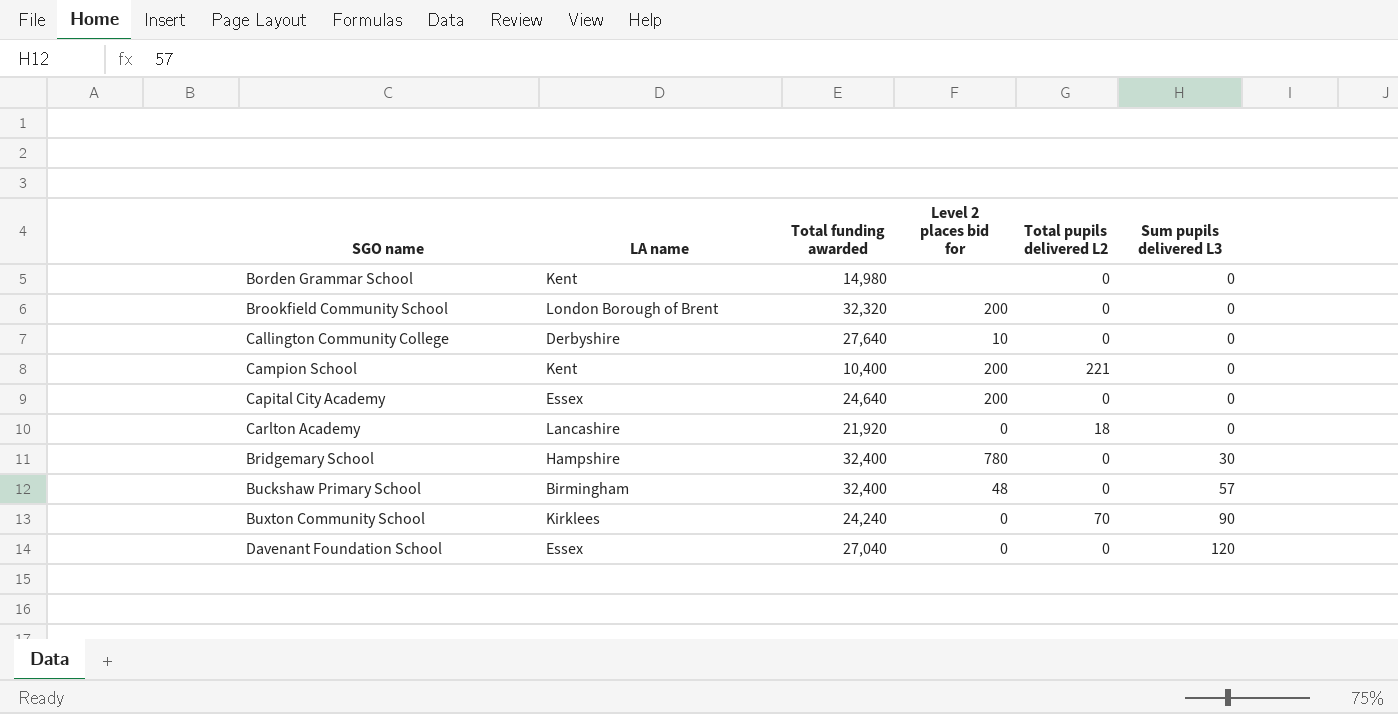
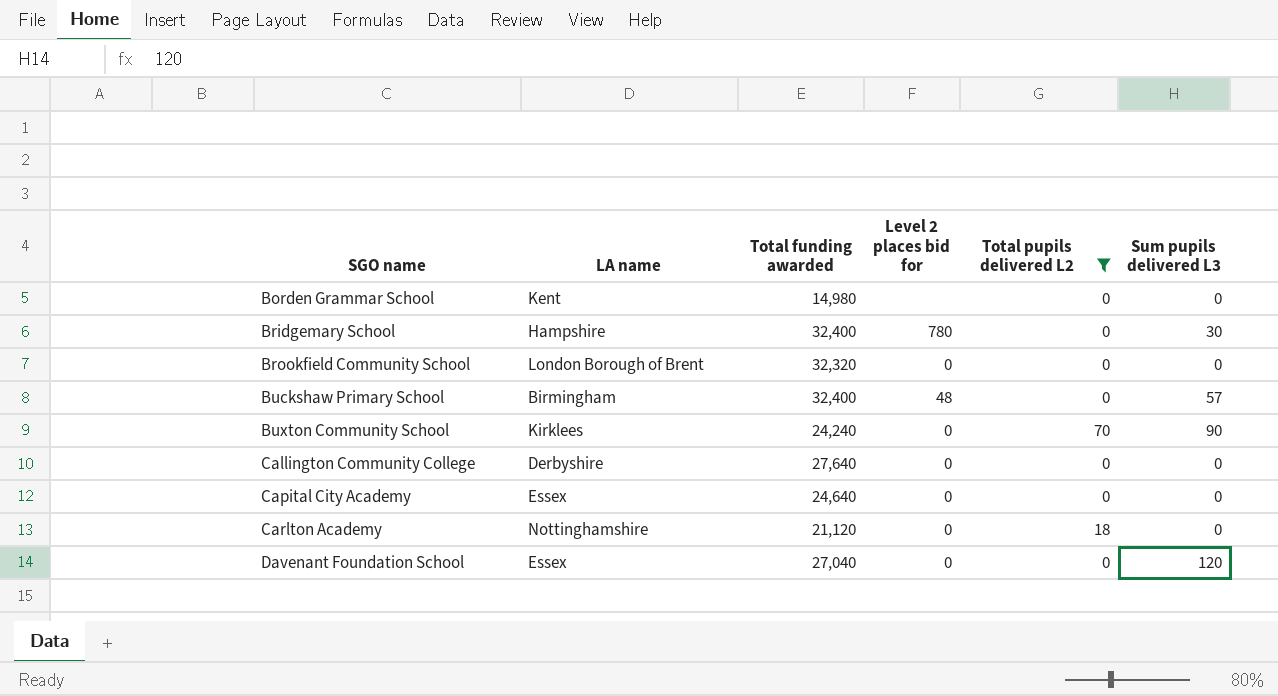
filter: none -> Total pupils delivered L2 != 221
row order: Sum pupils delivered L3 ascending -> SGO name ascending
Brookfield Community School | Level 2 places bid for: 200 -> 0
Callington Community College | Level 2 places bid for: 10 -> 0
Capital City Academy | Level 2 places bid for: 200 -> 0
Carlton Academy | LA name: Lancashire -> Nottinghamshire
Carlton Academy | Total funding awarded: 21,920 -> 21,120

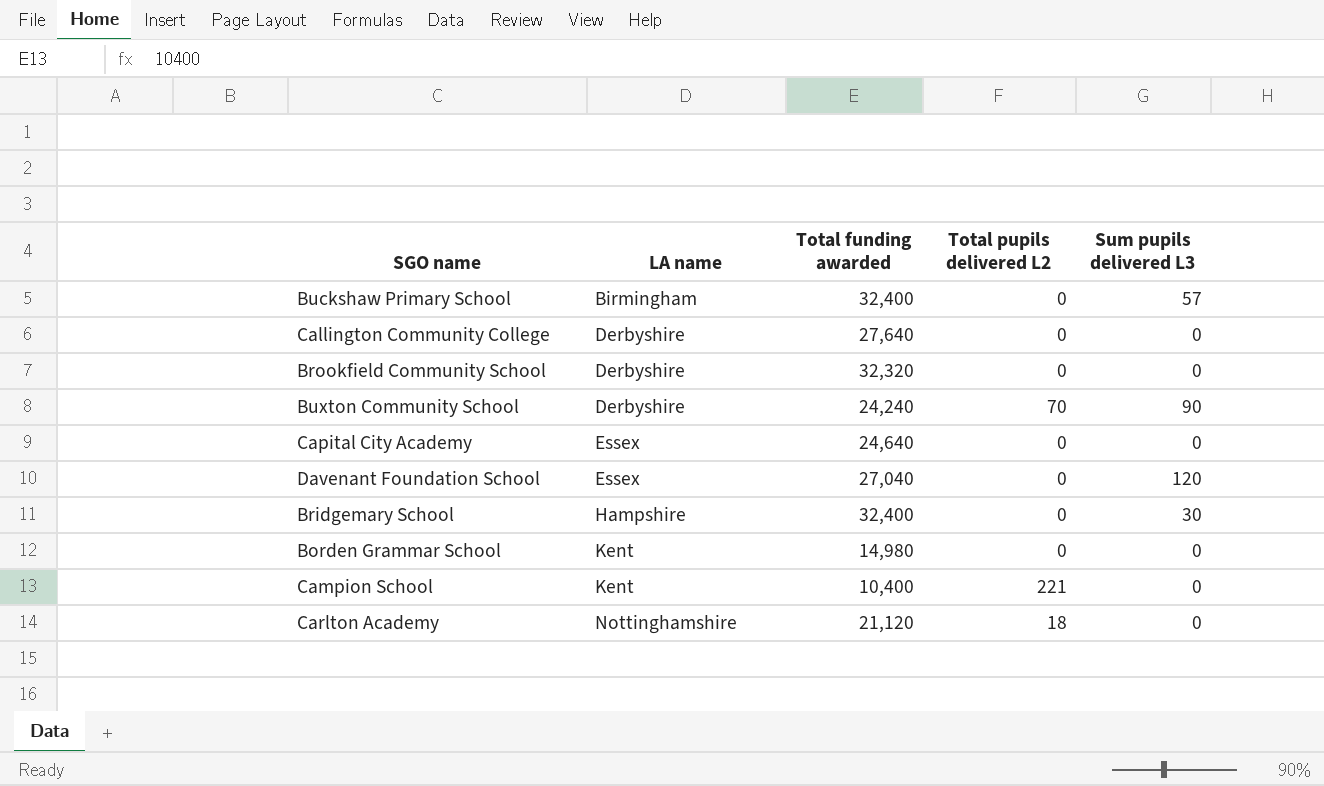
filter: Total pupils delivered L2 != 221 -> none
row order: SGO name ascending -> LA name ascending
column Level 2 places bid for | position: 4 -> none
Brookfield Community School | LA name: London Borough of Brent -> Derbyshire
Buxton Community School | LA name: Kirklees -> Derbyshire

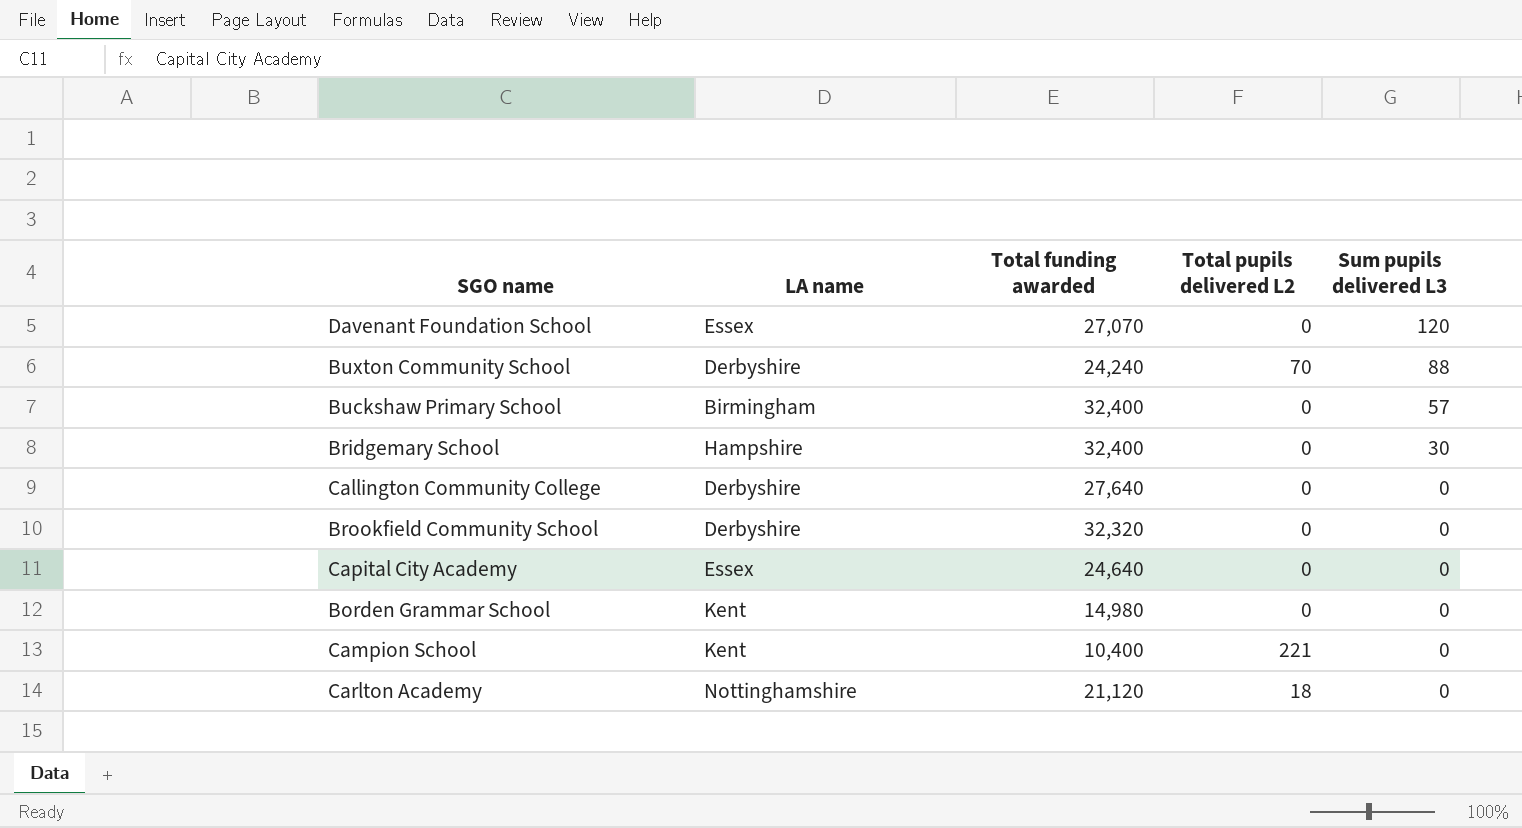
row order: LA name ascending -> Sum pupils delivered L3 descending
Davenant Foundation School | Total funding awarded: 27,040 -> 27,070
Buxton Community School | Sum pupils delivered L3: 90 -> 88

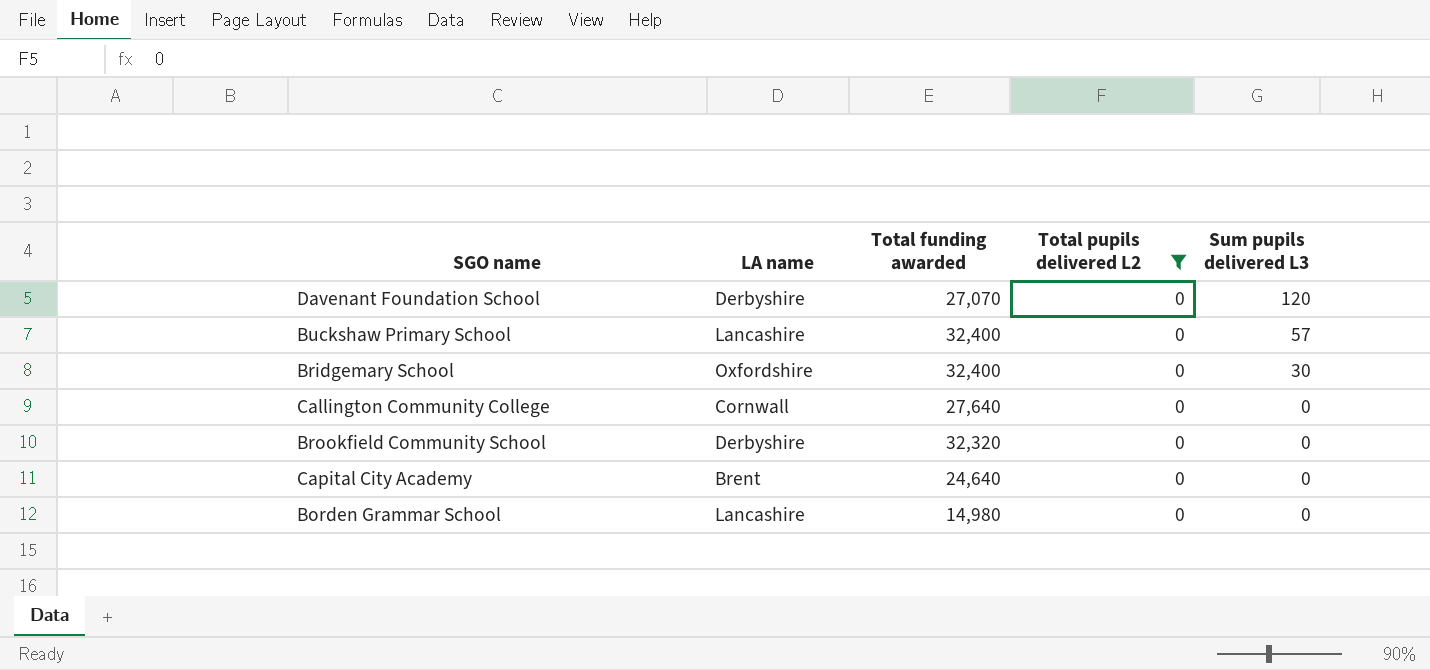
filter: none -> Total pupils delivered L2 = 0
Davenant Foundation School | LA name: Essex -> Derbyshire
Buckshaw Primary School | LA name: Birmingham -> Lancashire
Bridgemary School | LA name: Hampshire -> Oxfordshire
Callington Community College | LA name: Derbyshire -> Cornwall
Capital City Academy | LA name: Essex -> Brent
Borden Grammar School | LA name: Kent -> Lancashire

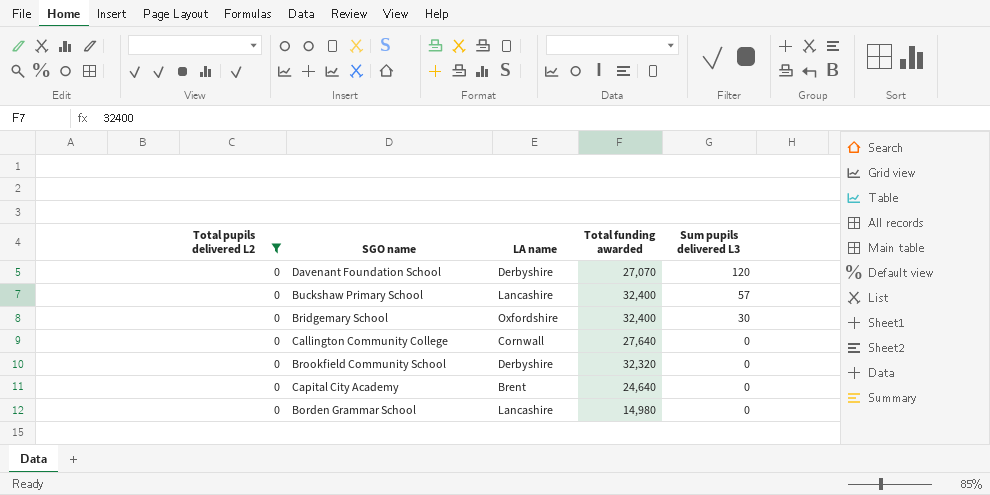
column Total pupils delivered L2 | position: 4 -> 1

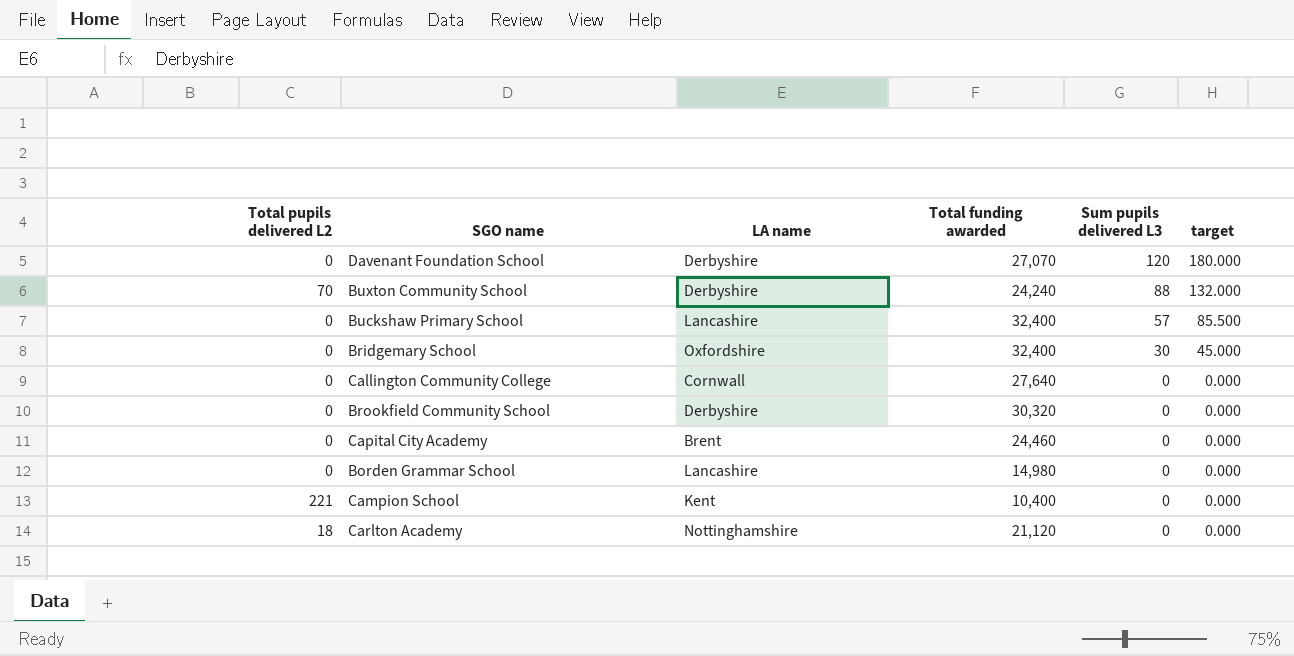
filter: Total pupils delivered L2 = 0 -> none
column target | formula: none -> [Sum pupils delivered L3] * 1.5
Brookfield Community School | Total funding awarded: 32,320 -> 30,320
Capital City Academy | Total funding awarded: 24,640 -> 24,460

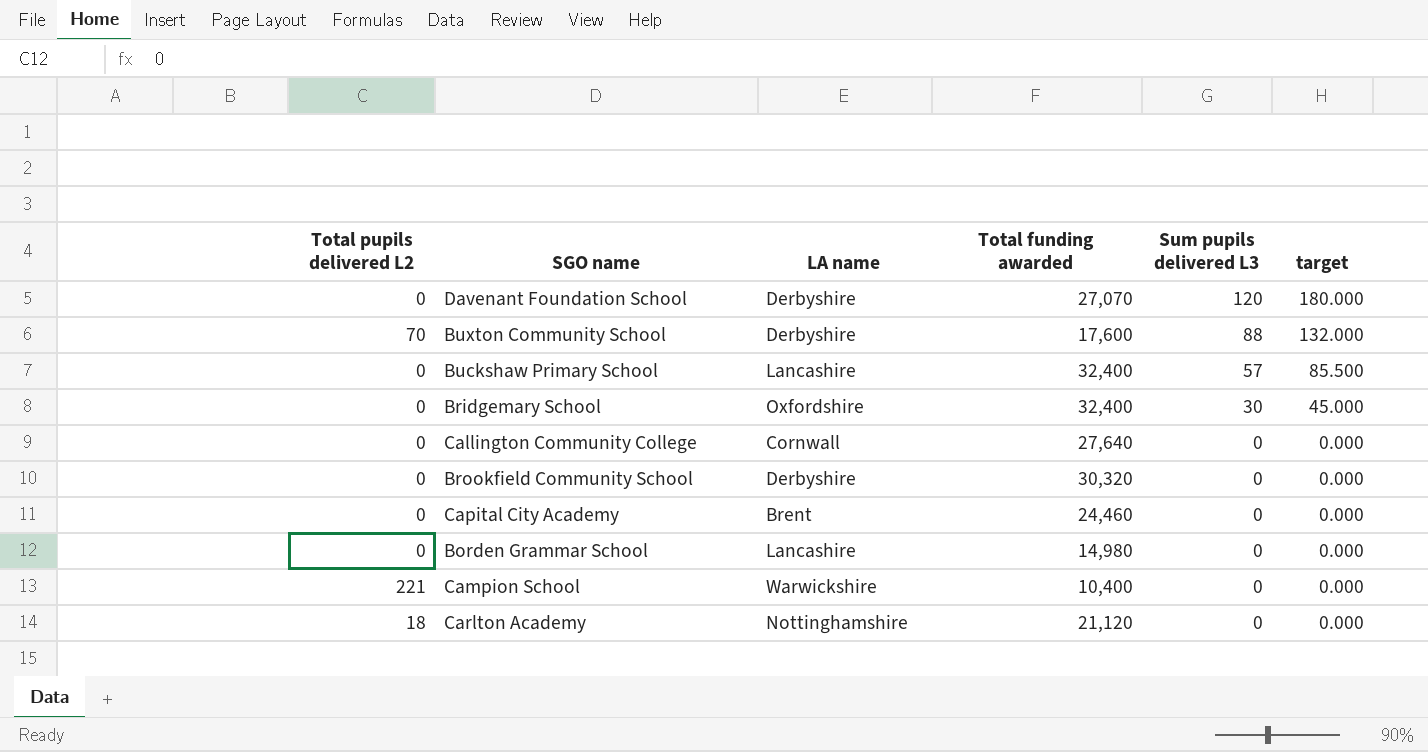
Buxton Community School | Total funding awarded: 24,240 -> 17,600
Campion School | LA name: Kent -> Warwickshire

